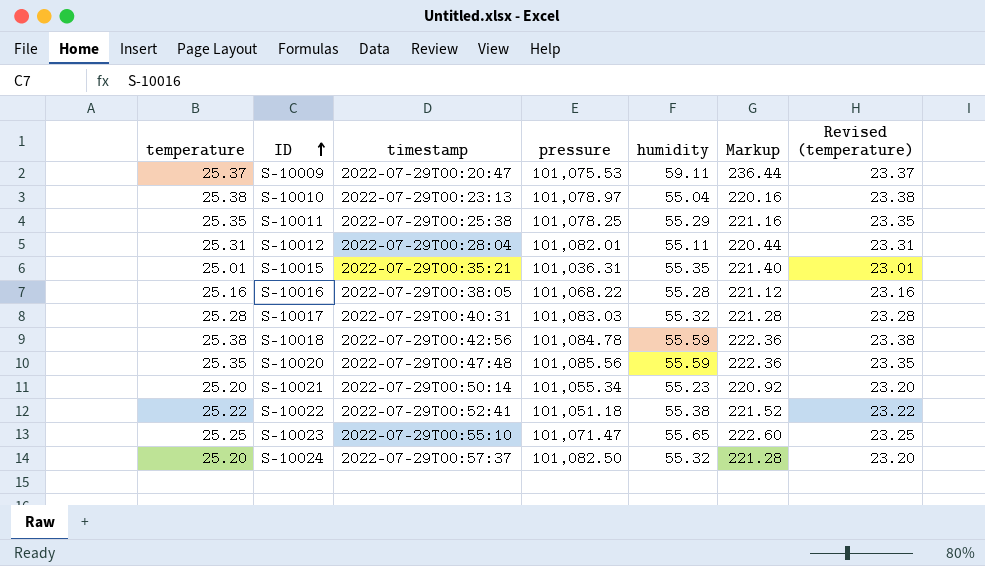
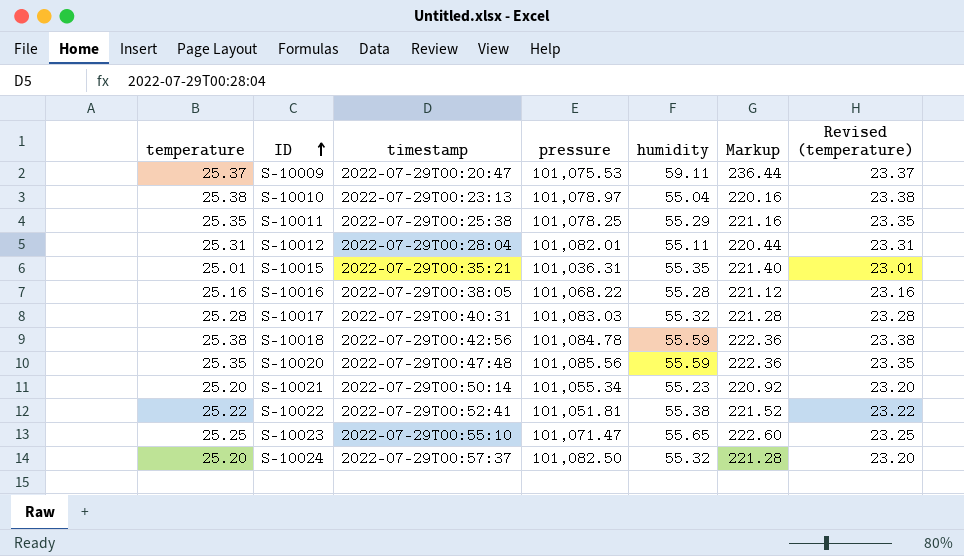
S-10022 | pressure: 101,051.18 -> 101,051.81

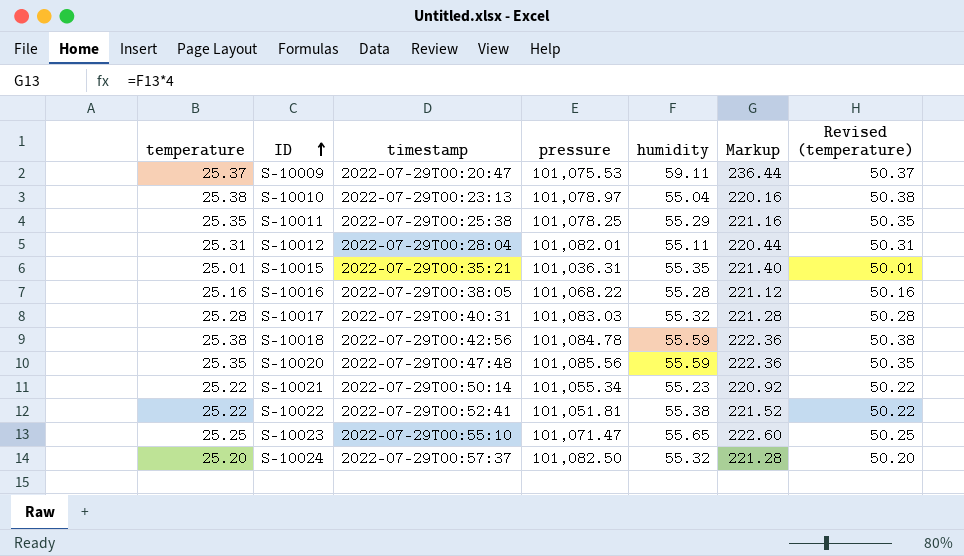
column Revised (temperature) | formula: [temperature] - 2 -> [temperature] + 25
S-10021 | temperature: 25.20 -> 25.22

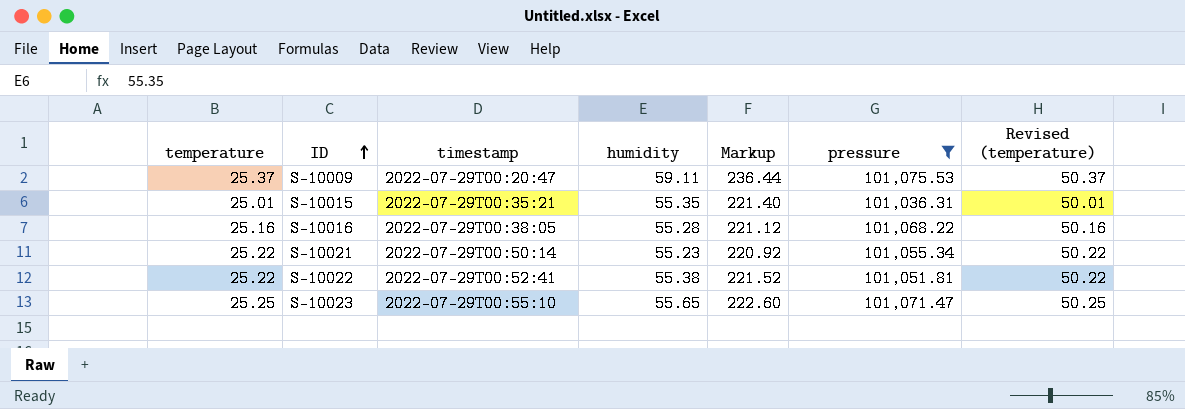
filter: none -> pressure <= 101,075.53
column pressure | position: 4 -> 6

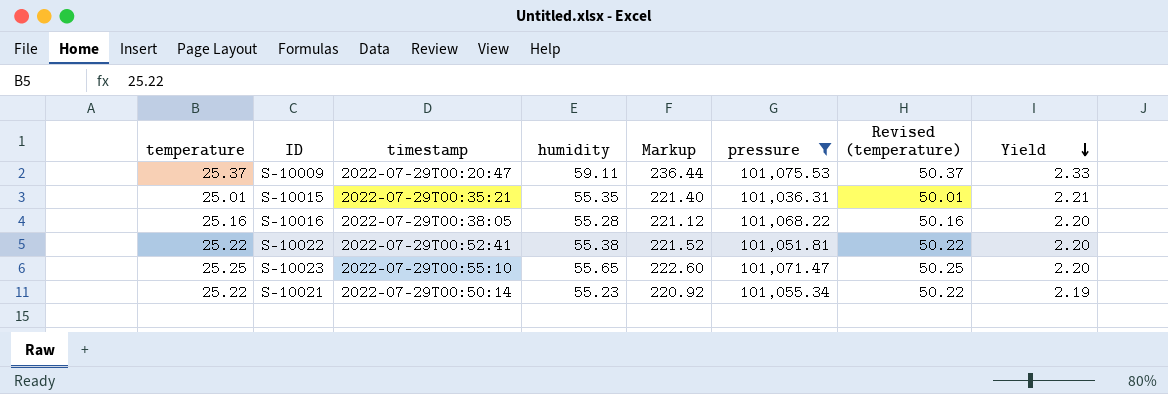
row order: ID ascending -> Yield descending
column Yield | formula: none -> [humidity] / [temperature]

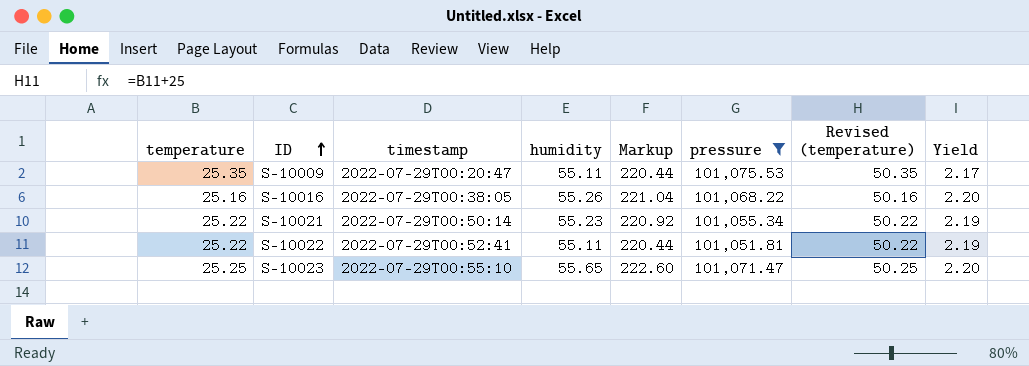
row order: Yield descending -> ID ascending
row S-10015: 25.01 | 2022-07-29T00:35:21 | 55.35 | 221.40 | 101,036.31 | 50.01 | 2.21 -> none
S-10009 | temperature: 25.37 -> 25.35
S-10009 | humidity: 59.11 -> 55.11
S-10009 | Markup: 236.44 -> 220.44
S-10009 | Revised (temperature): 50.37 -> 50.35
S-10009 | Yield: 2.33 -> 2.17
S-10016 | humidity: 55.28 -> 55.26
S-10016 | Markup: 221.12 -> 221.04
S-10022 | humidity: 55.38 -> 55.11
S-10022 | Markup: 221.52 -> 220.44
S-10022 | Yield: 2.20 -> 2.19

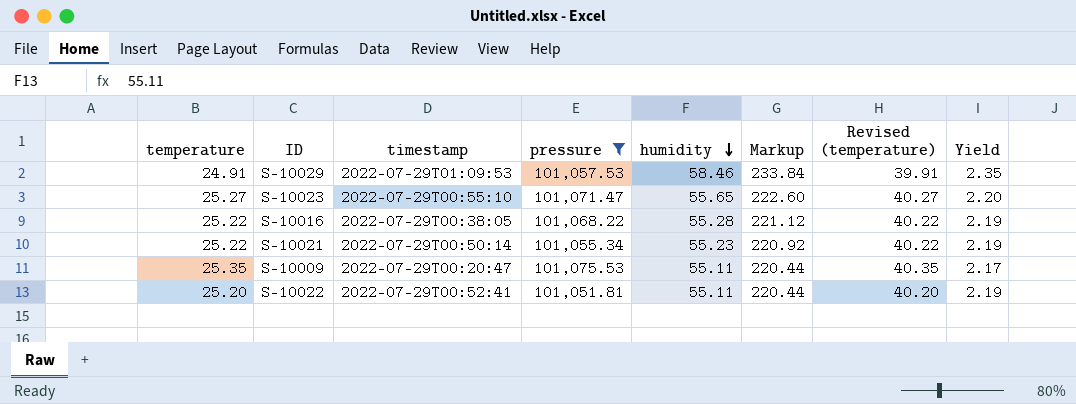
row order: ID ascending -> humidity descending
column pressure | position: 6 -> 4
column Revised (temperature) | formula: [temperature] + 25 -> [temperature] + 15
row S-10029: none -> 24.91 | 2022-07-29T01:09:53 | 101,057.53 | 58.46 | 233.84 | 39.91 | 2.35
S-10023 | temperature: 25.25 -> 25.27
S-10016 | temperature: 25.16 -> 25.22
S-10016 | humidity: 55.26 -> 55.28
S-10016 | Markup: 221.04 -> 221.12
S-10016 | Yield: 2.20 -> 2.19
S-10022 | temperature: 25.22 -> 25.20

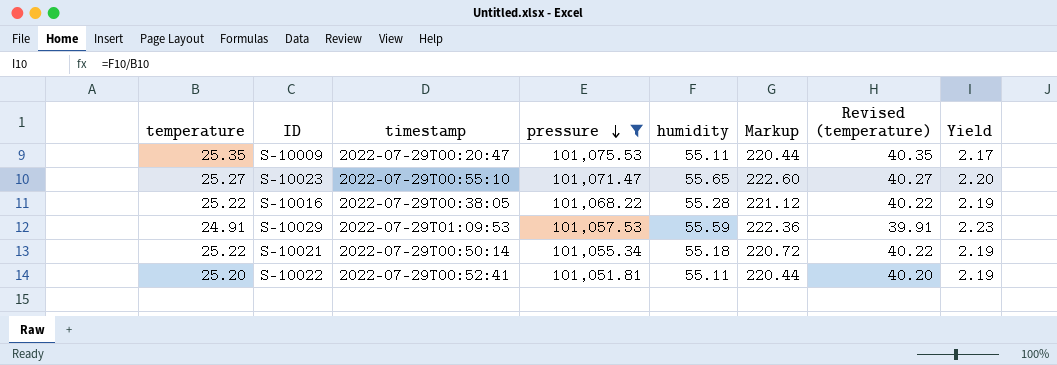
row order: humidity descending -> pressure descending
S-10029 | humidity: 58.46 -> 55.59
S-10029 | Markup: 233.84 -> 222.36
S-10029 | Yield: 2.35 -> 2.23
S-10021 | humidity: 55.23 -> 55.18
S-10021 | Markup: 220.92 -> 220.72

